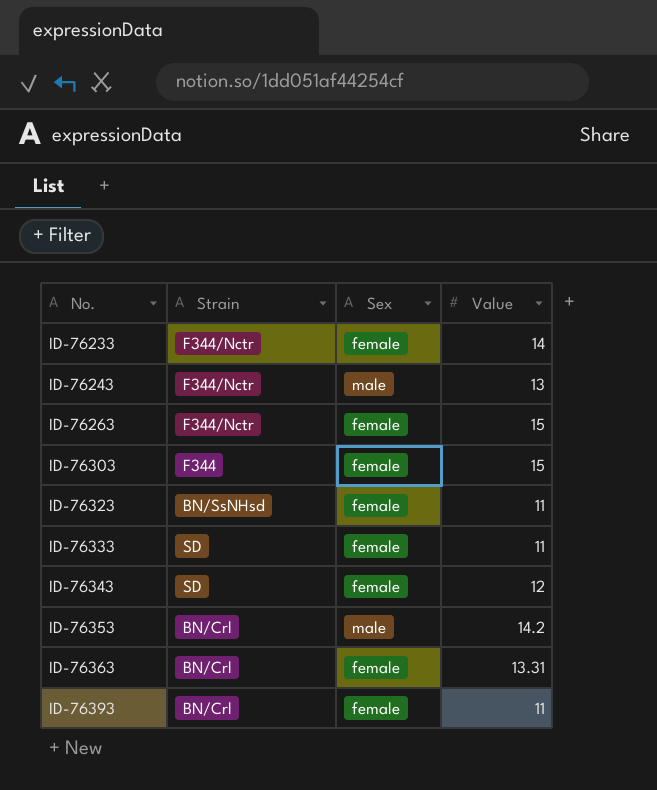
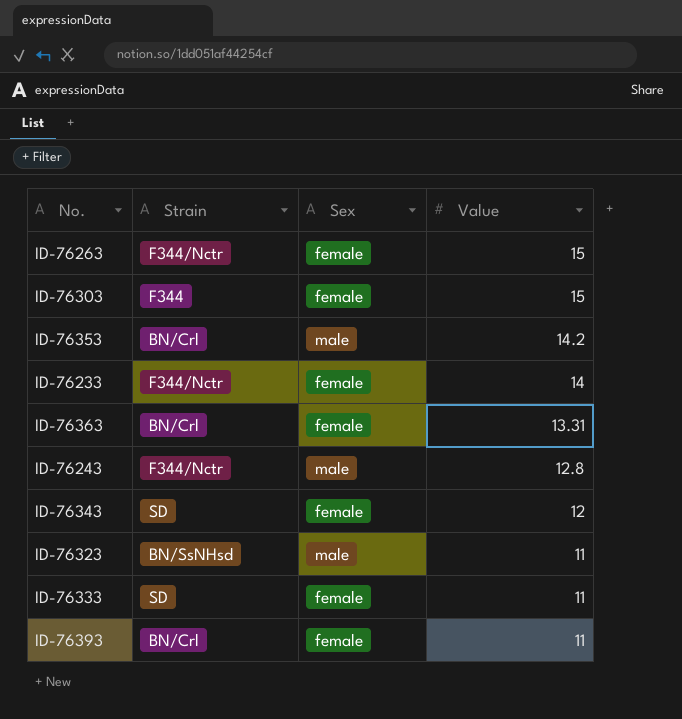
row order: No. ascending -> Value descending
ID-76243 | Value: 13 -> 12.8
ID-76323 | Sex: female -> male

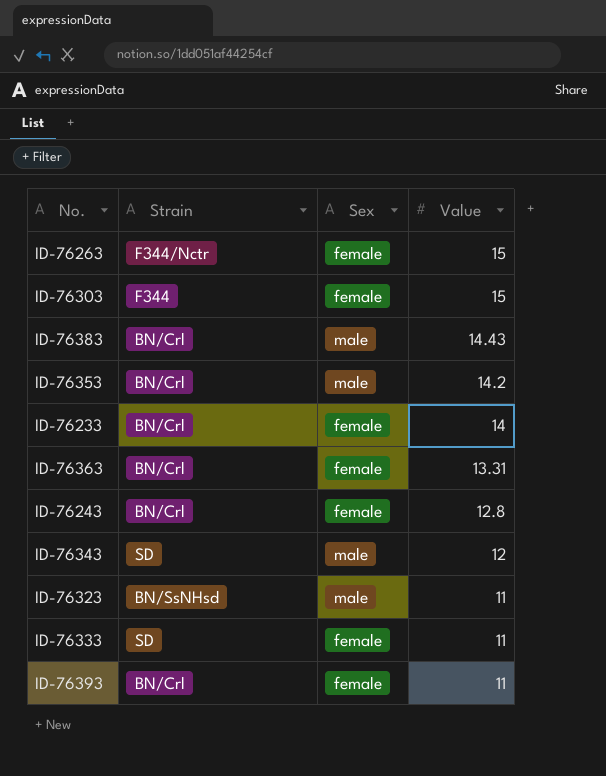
row ID-76383: none -> BN/Crl | male | 14.43
ID-76233 | Strain: F344/Nctr -> BN/Crl
ID-76243 | Strain: F344/Nctr -> BN/Crl
ID-76243 | Sex: male -> female
ID-76343 | Sex: female -> male

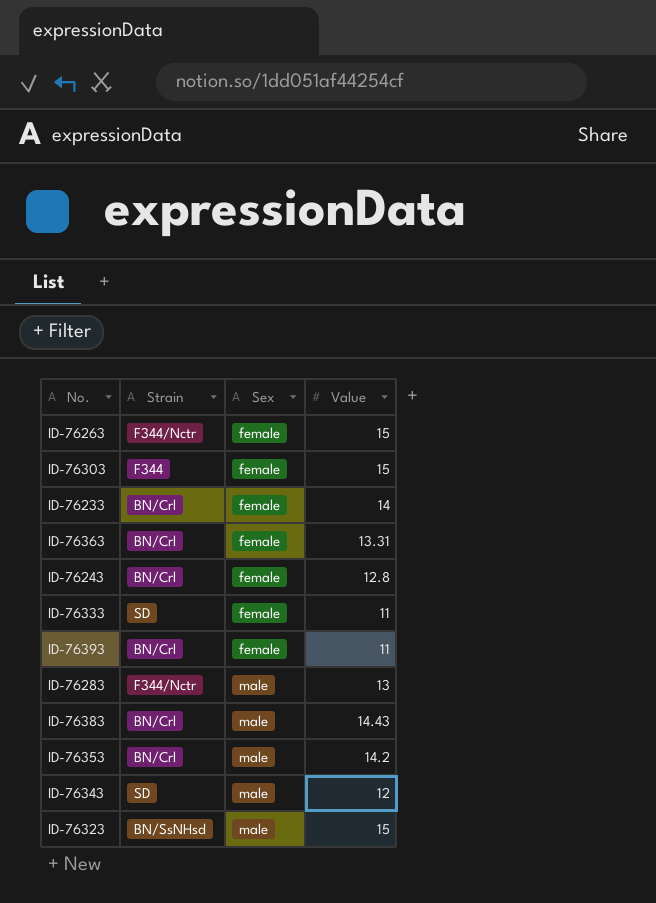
row order: Value descending -> Sex ascending
row ID-76283: none -> F344/Nctr | male | 13
ID-76323 | Value: 11 -> 15

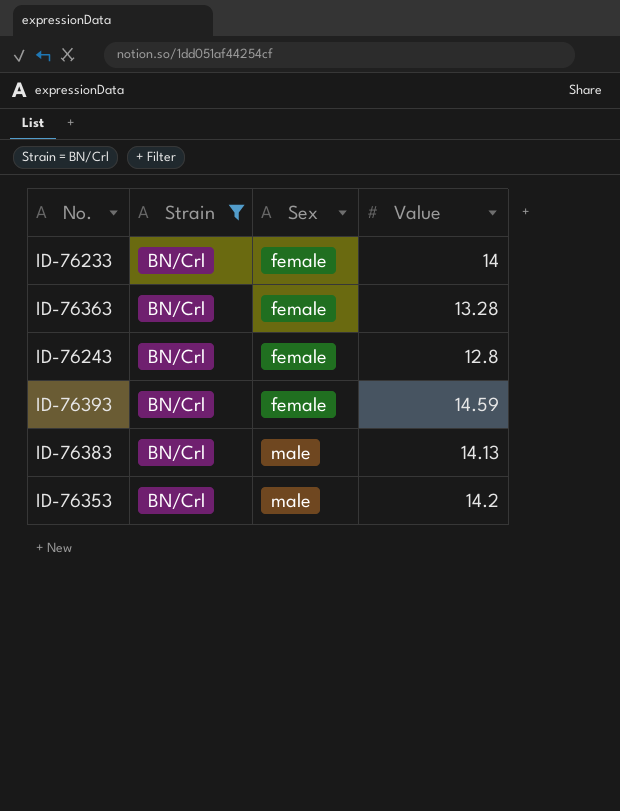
filter: none -> Strain = BN/Crl
ID-76363 | Value: 13.31 -> 13.28
ID-76393 | Value: 11 -> 14.59
ID-76383 | Value: 14.43 -> 14.13

